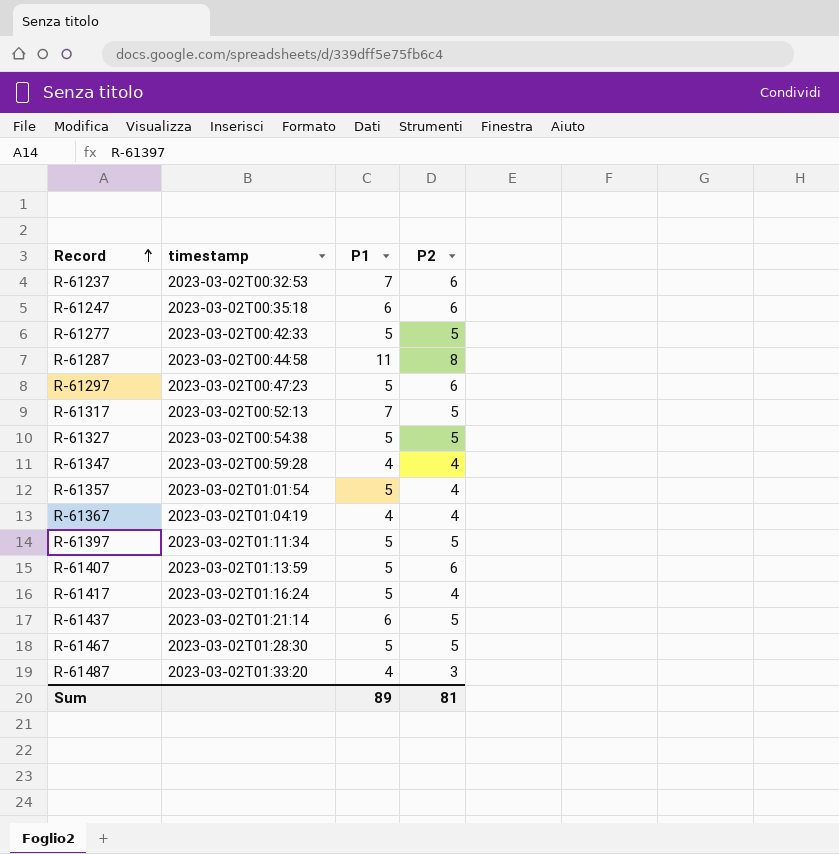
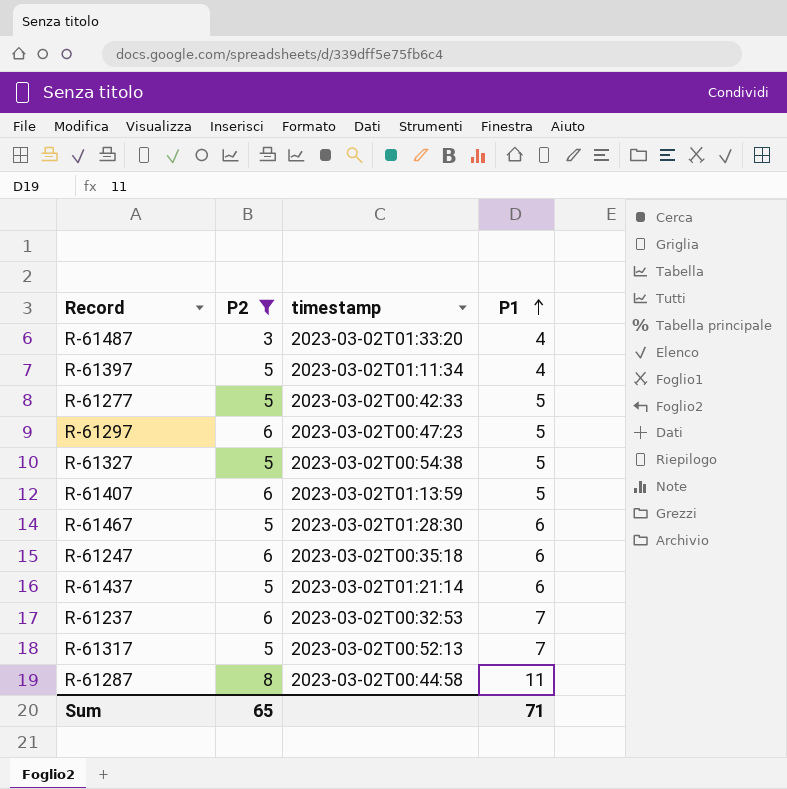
filter: none -> P2 != 4
row order: Record ascending -> P1 ascending
column P2 | position: 4 -> 2
R-61397 | P1: 5 -> 4
R-61467 | P1: 5 -> 6
Sum | P2: 81 -> 65
Sum | P1: 89 -> 71

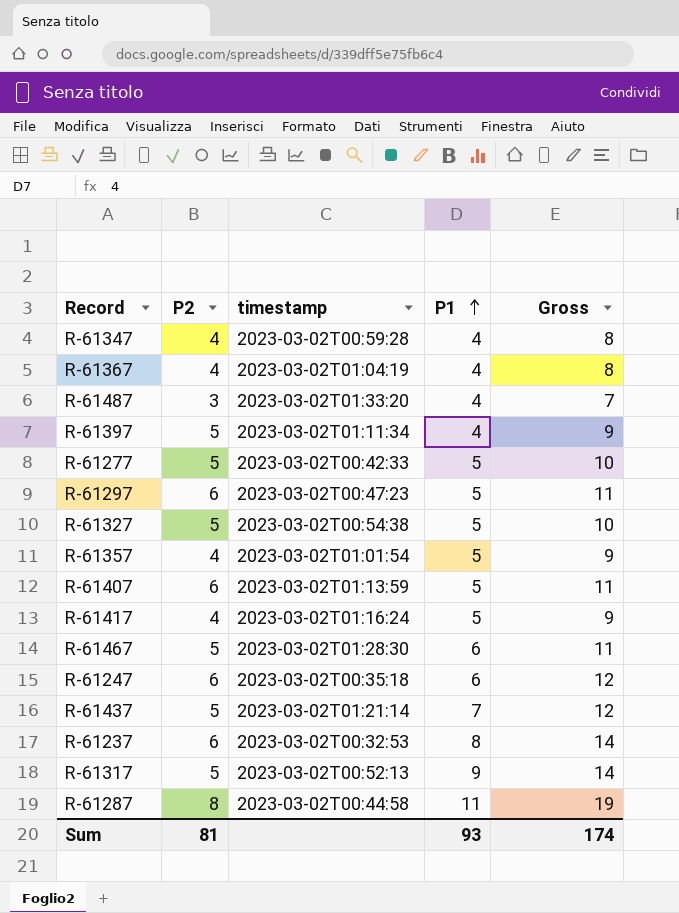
filter: P2 != 4 -> none
column Gross | formula: none -> [P2] + [P1]
R-61437 | P1: 6 -> 7
R-61237 | P1: 7 -> 8
R-61317 | P1: 7 -> 9
Sum | P2: 65 -> 81
Sum | P1: 71 -> 93

